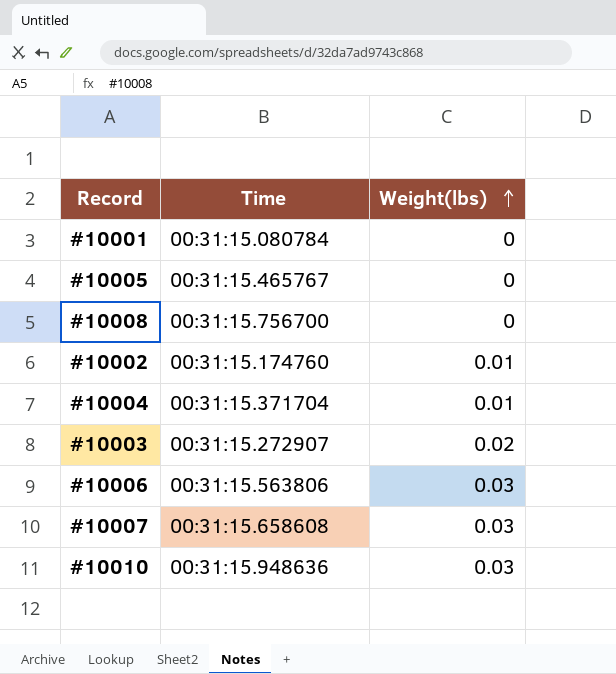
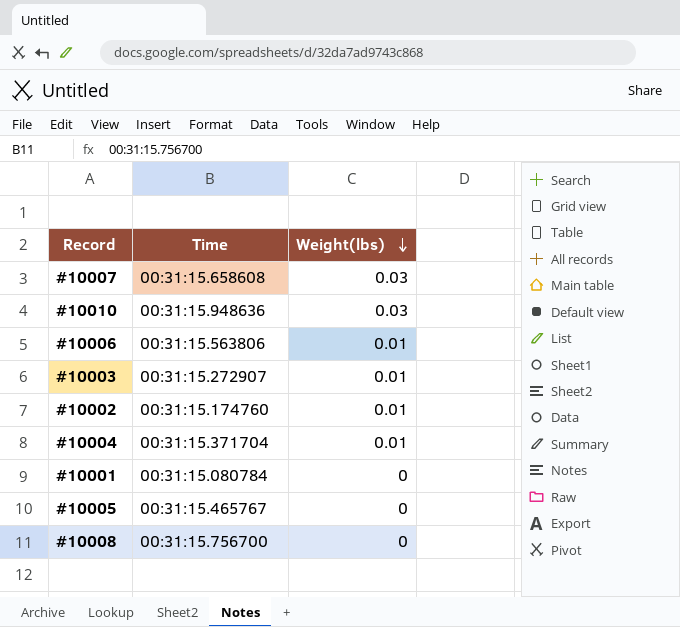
row order: Weight(lbs) ascending -> Weight(lbs) descending
#10006 | Weight(lbs): 0.03 -> 0.01
#10003 | Weight(lbs): 0.02 -> 0.01

